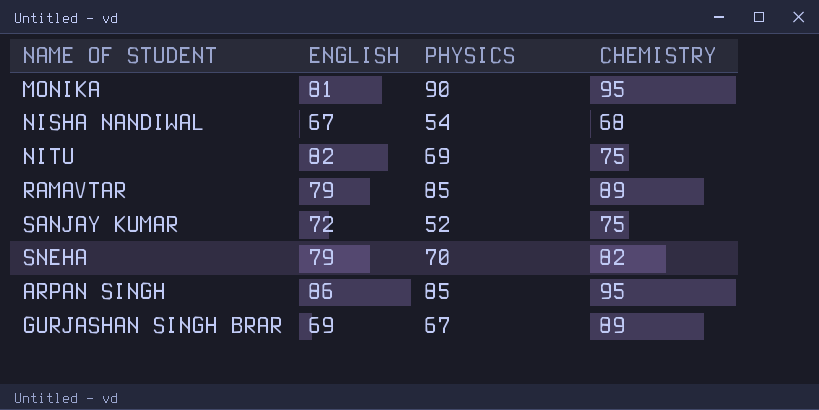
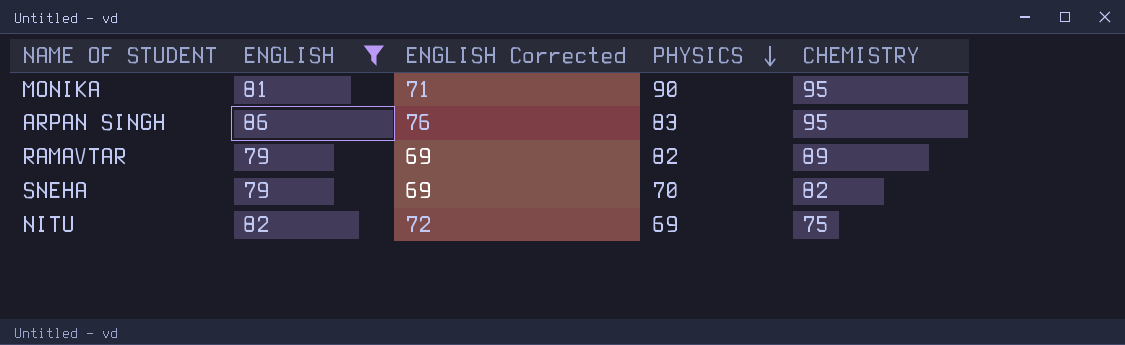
filter: none -> ENGLISH >= 79
row order: none -> PHYSICS descending
column ENGLISH Corrected | formula: none -> [ENGLISH] - 10
ARPAN SINGH | PHYSICS: 85 -> 83
RAMAVTAR | PHYSICS: 85 -> 82

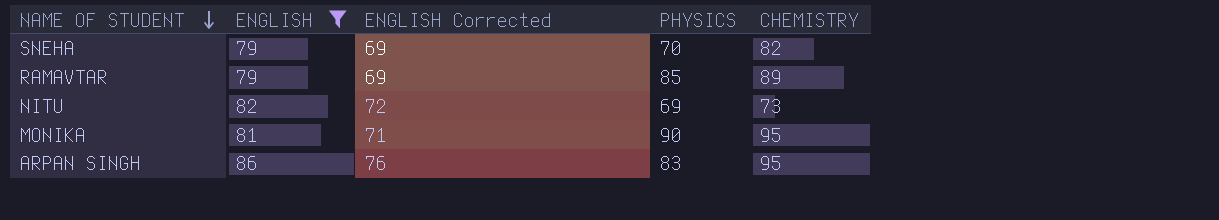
row order: PHYSICS descending -> NAME OF STUDENT descending
RAMAVTAR | PHYSICS: 82 -> 85
NITU | CHEMISTRY: 75 -> 73

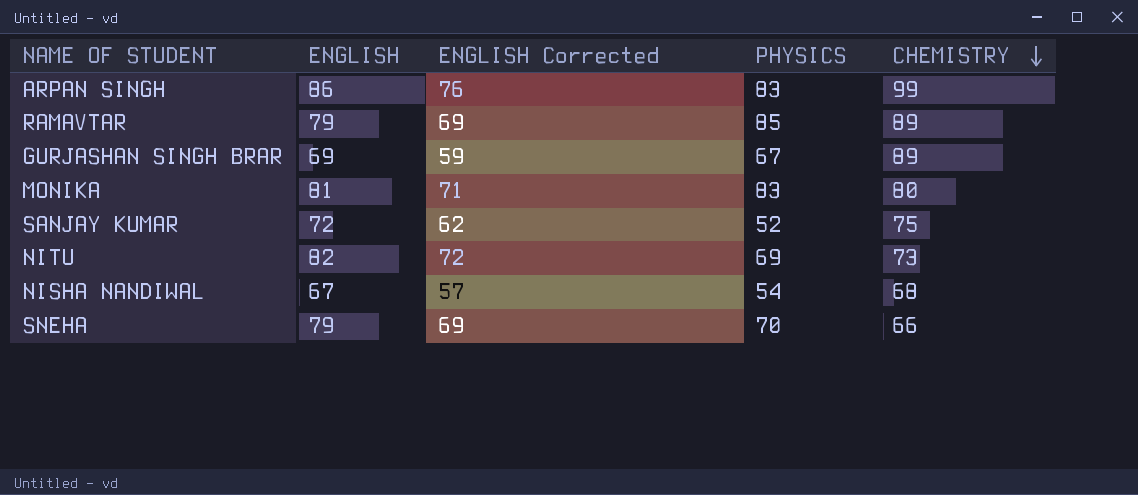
filter: ENGLISH >= 79 -> none
row order: NAME OF STUDENT descending -> CHEMISTRY descending
ARPAN SINGH | CHEMISTRY: 95 -> 99
MONIKA | PHYSICS: 90 -> 83
MONIKA | CHEMISTRY: 95 -> 80
SNEHA | CHEMISTRY: 82 -> 66

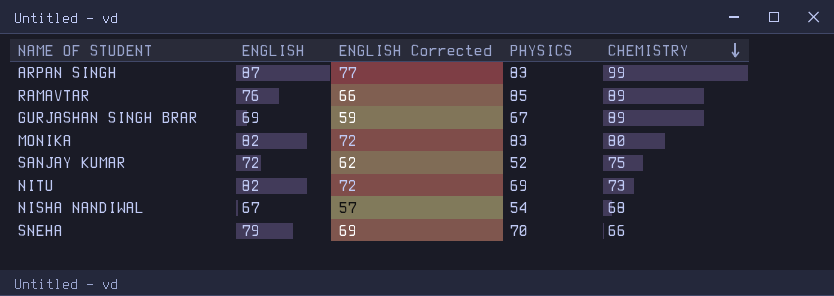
ARPAN SINGH | ENGLISH: 86 -> 87
ARPAN SINGH | ENGLISH Corrected: 76 -> 77
RAMAVTAR | ENGLISH: 79 -> 76
RAMAVTAR | ENGLISH Corrected: 69 -> 66
MONIKA | ENGLISH: 81 -> 82
MONIKA | ENGLISH Corrected: 71 -> 72

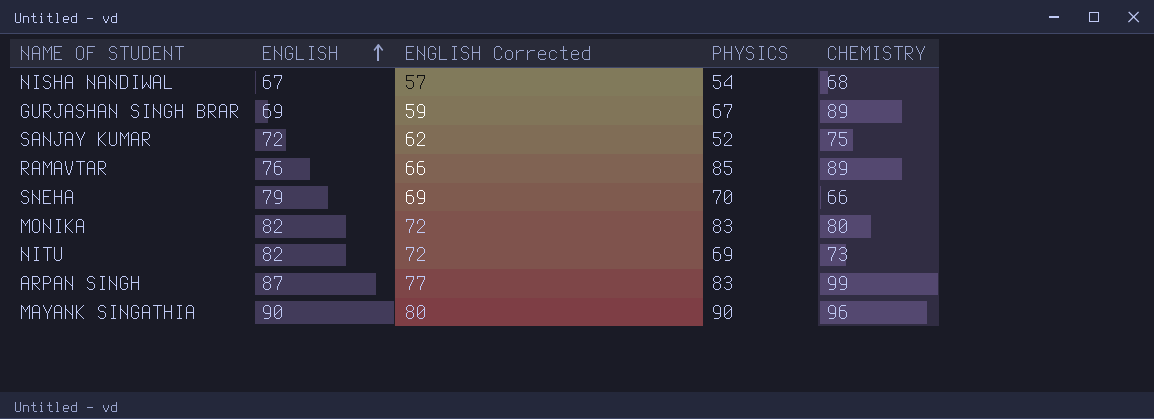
row order: CHEMISTRY descending -> ENGLISH ascending
row MAYANK SINGATHIA: none -> 90 | 80 | 90 | 96

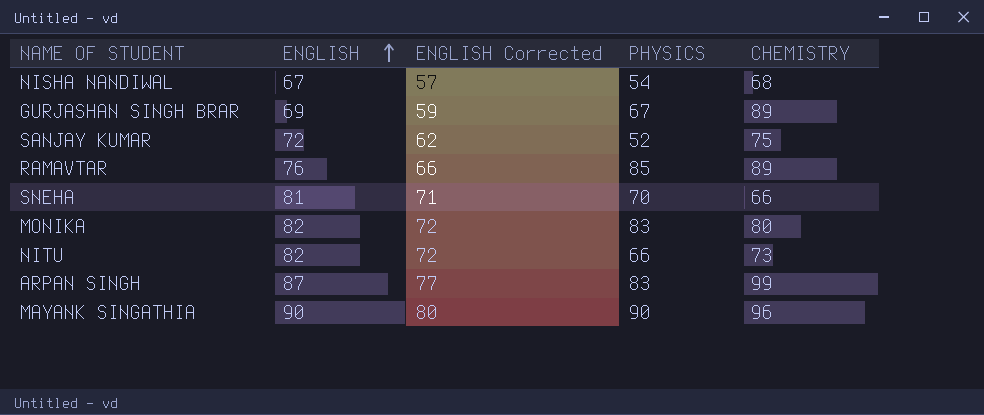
SNEHA | ENGLISH: 79 -> 81
SNEHA | ENGLISH Corrected: 69 -> 71
NITU | PHYSICS: 69 -> 66

